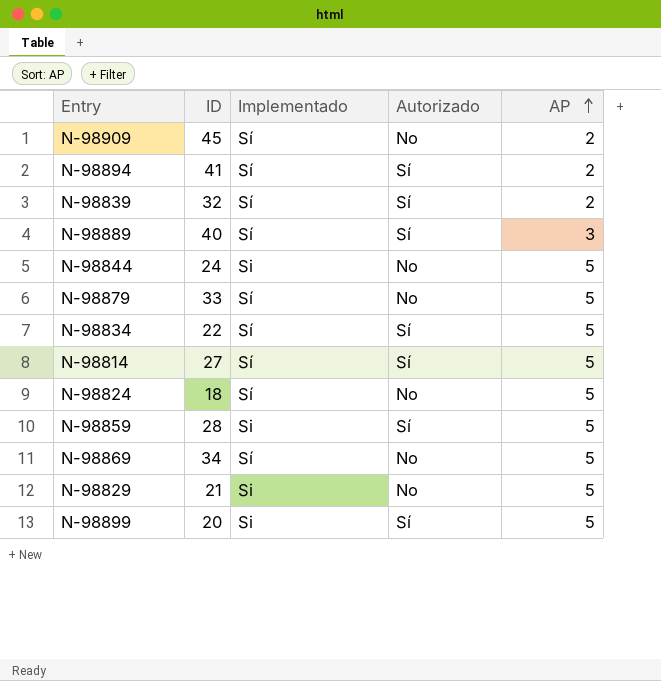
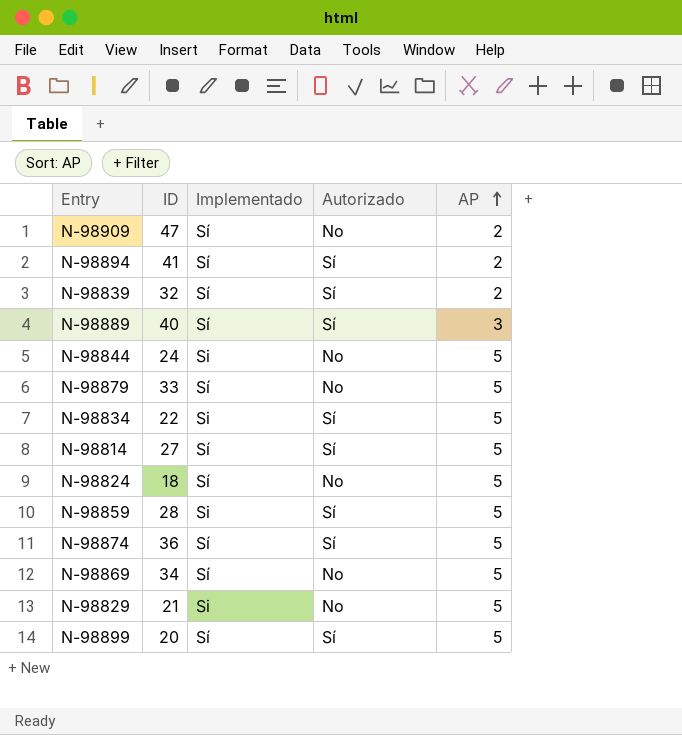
N-98909 | ID: 45 -> 47
N-98834 | Implementado: Sí -> Si
row N-98874: none -> 36 | Sí | Sí | 5
N-98899 | Implementado: Si -> Sí

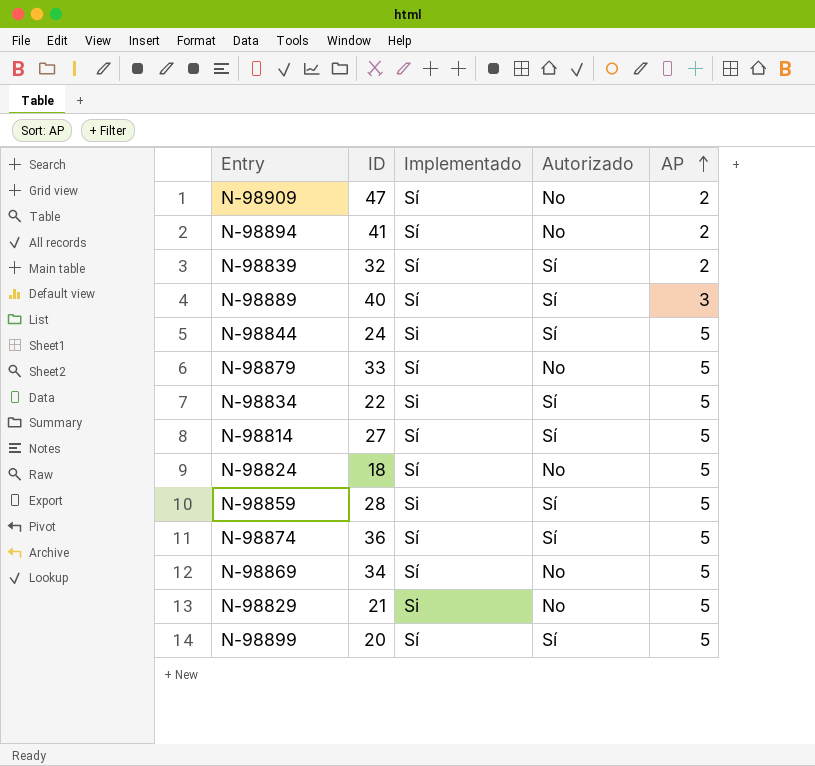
N-98894 | Autorizado: Sí -> No
N-98844 | Autorizado: No -> Sí

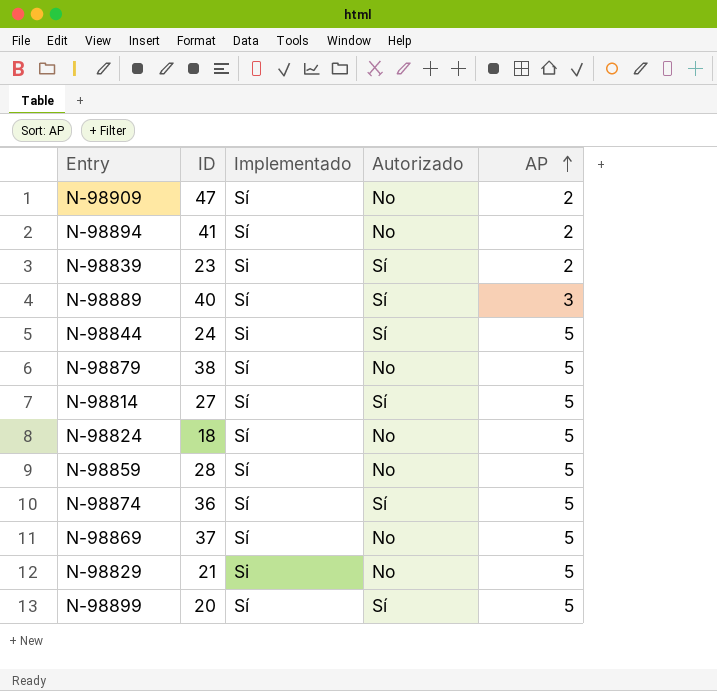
row N-98834: 22 | Si | Sí | 5 -> none
N-98839 | ID: 32 -> 23
N-98839 | Implementado: Sí -> Si
N-98879 | ID: 33 -> 38
N-98859 | Implementado: Si -> Sí
N-98859 | Autorizado: Sí -> No
N-98869 | ID: 34 -> 37

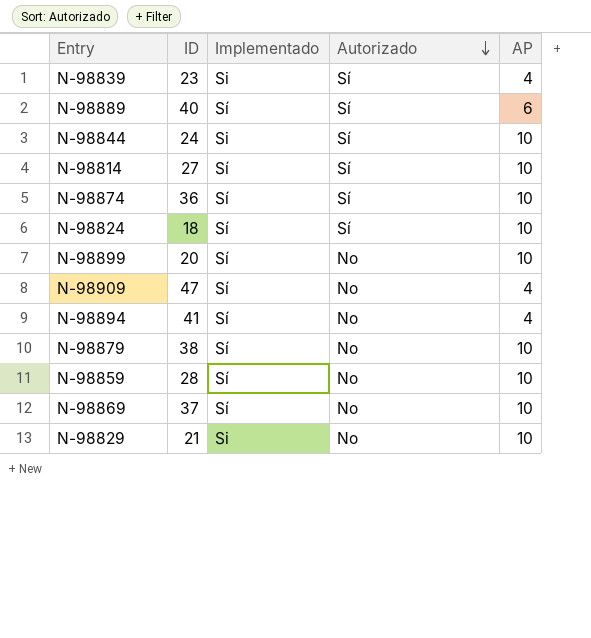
row order: AP ascending -> Autorizado descending
N-98839 | AP: 2 -> 4
N-98889 | AP: 3 -> 6
N-98844 | AP: 5 -> 10
N-98814 | AP: 5 -> 10
N-98874 | AP: 5 -> 10
N-98824 | Autorizado: No -> Sí
N-98824 | AP: 5 -> 10
N-98899 | Autorizado: Sí -> No
N-98899 | AP: 5 -> 10
N-98909 | AP: 2 -> 4
N-98894 | AP: 2 -> 4
N-98879 | AP: 5 -> 10
N-98859 | AP: 5 -> 10
N-98869 | AP: 5 -> 10
N-98829 | AP: 5 -> 10

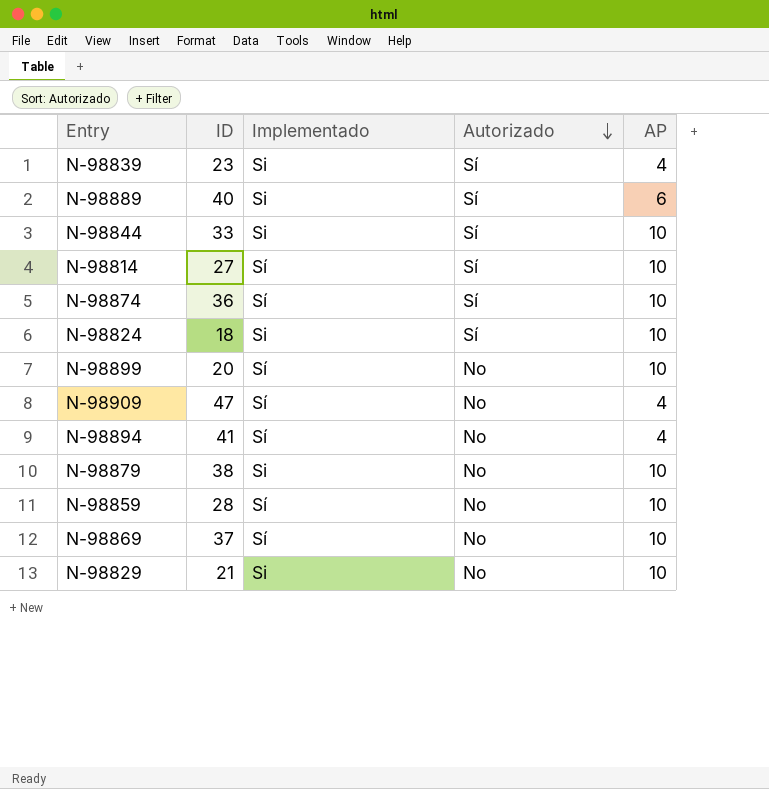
N-98889 | Implementado: Sí -> Si
N-98844 | ID: 24 -> 33
N-98824 | Implementado: Sí -> Si
N-98879 | Implementado: Sí -> Si

